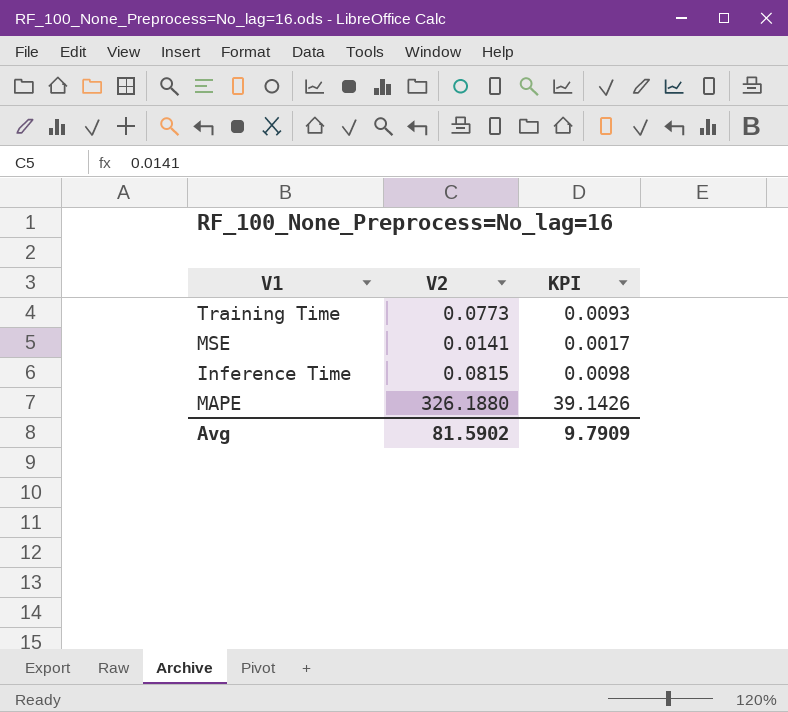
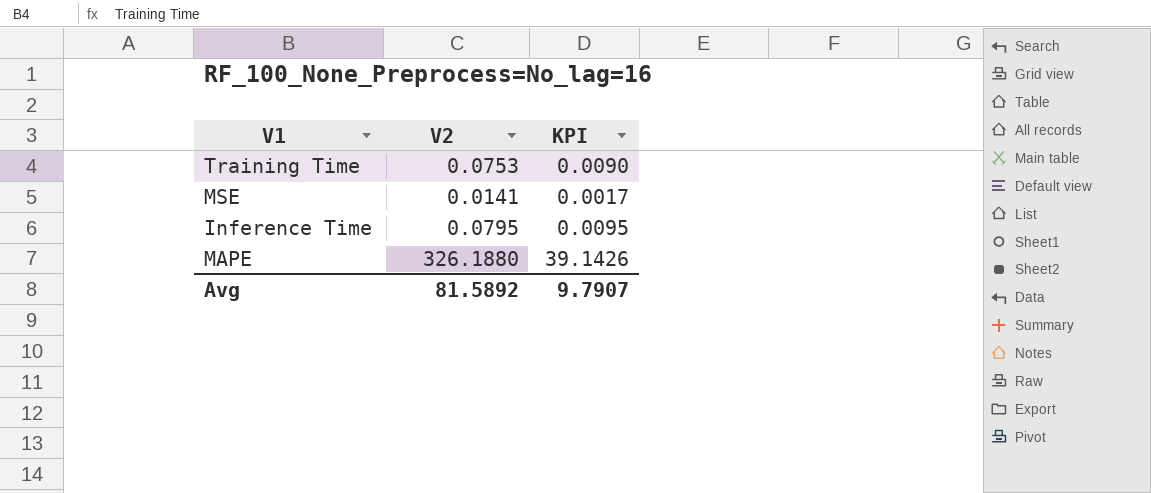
Training Time | V2: 0.0773 -> 0.0753
Training Time | KPI: 0.0093 -> 0.0090
Inference Time | V2: 0.0815 -> 0.0795
Inference Time | KPI: 0.0098 -> 0.0095
Avg | V2: 81.5902 -> 81.5892
Avg | KPI: 9.7909 -> 9.7907

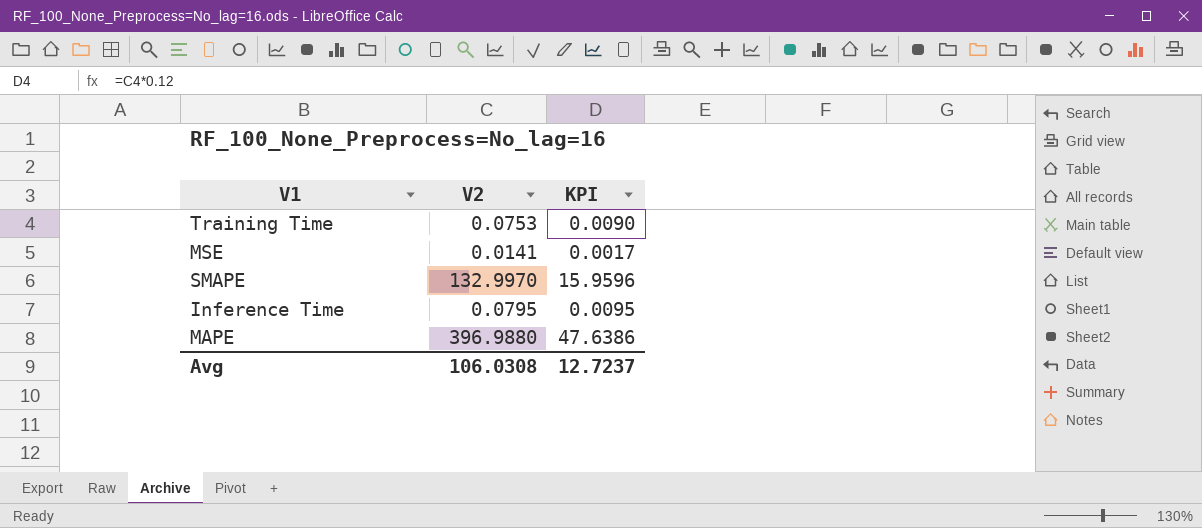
row SMAPE: none -> 132.9970 | 15.9596
MAPE | V2: 326.1880 -> 396.9880
MAPE | KPI: 39.1426 -> 47.6386
Avg | V2: 81.5892 -> 106.0308
Avg | KPI: 9.7907 -> 12.7237

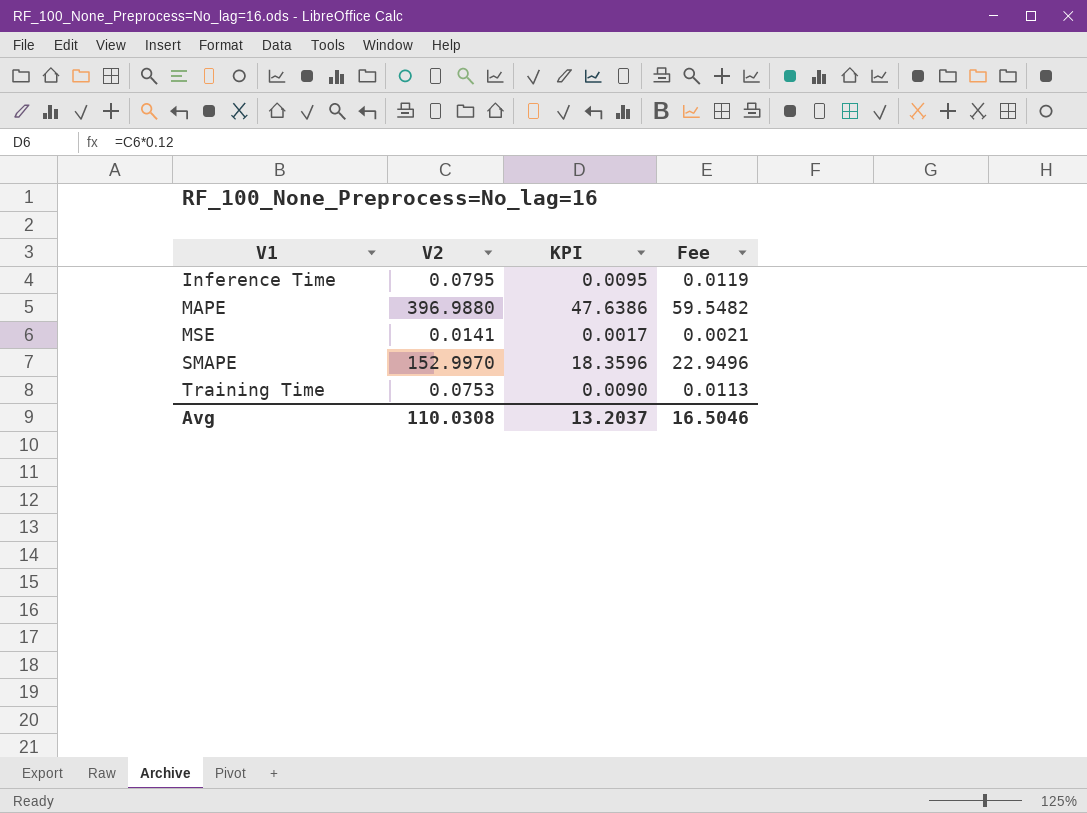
row order: none -> V1 ascending
column Fee | formula: none -> [V2] * 0.15
SMAPE | V2: 132.9970 -> 152.9970
SMAPE | KPI: 15.9596 -> 18.3596
Avg | V2: 106.0308 -> 110.0308
Avg | KPI: 12.7237 -> 13.2037

